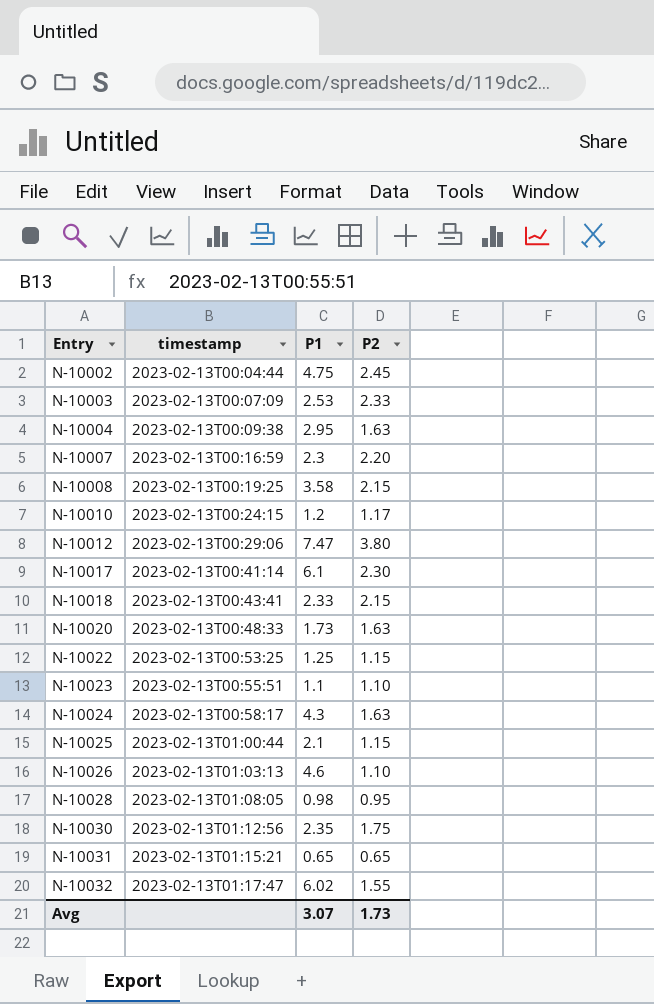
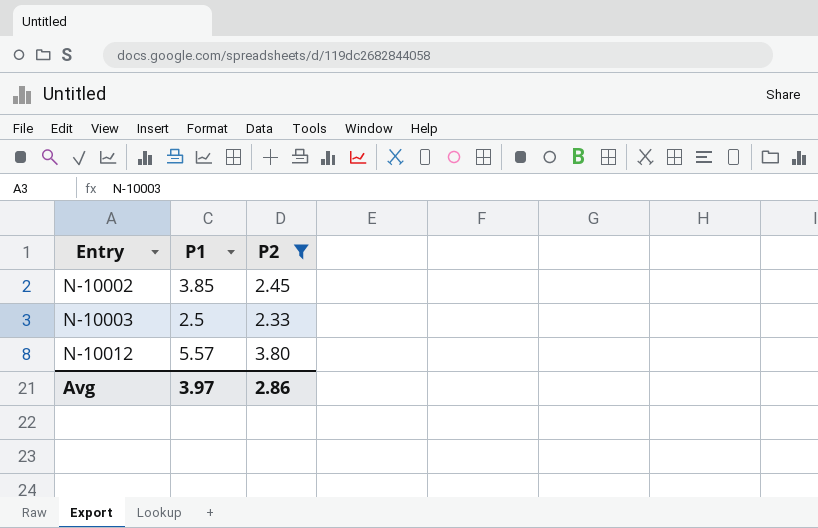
filter: none -> P2 >= 2.33
column timestamp | position: 2 -> none
N-10002 | P1: 4.75 -> 3.85
N-10003 | P1: 2.53 -> 2.5
N-10012 | P1: 7.47 -> 5.57
Avg | P1: 3.07 -> 3.97
Avg | P2: 1.73 -> 2.86

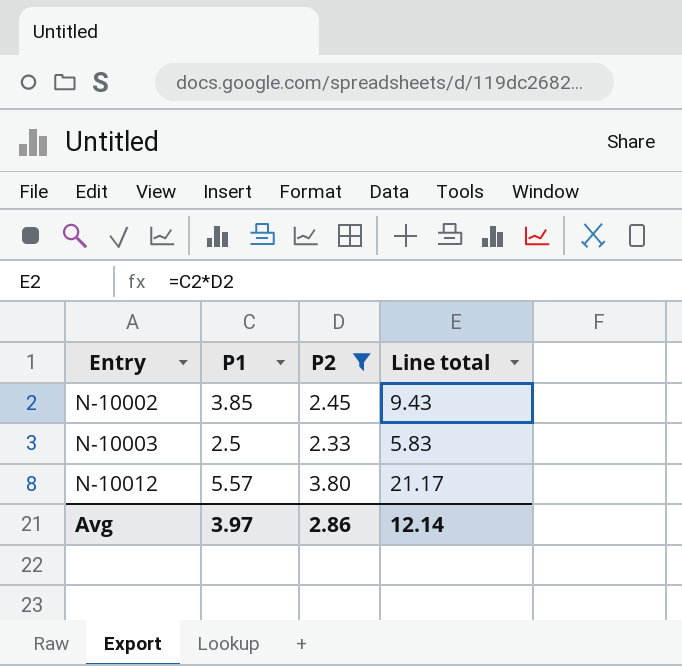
column Line total | formula: none -> [P1] * [P2]

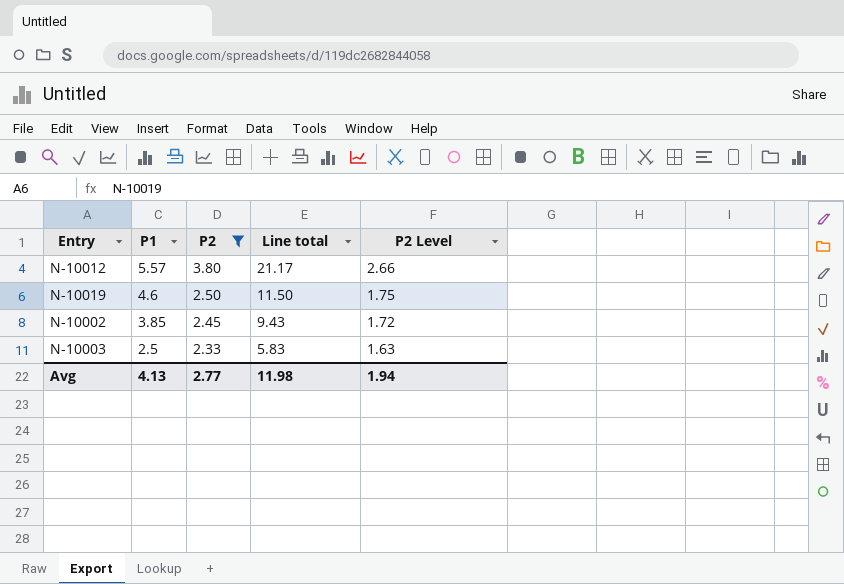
row order: Entry ascending -> P1 descending
column P2 Level | formula: none -> [P2] * 0.7
row N-10019: none -> 4.6 | 2.50 | 11.50 | 1.75
Avg | P1: 3.97 -> 4.13
Avg | P2: 2.86 -> 2.77
Avg | Line total: 12.14 -> 11.98

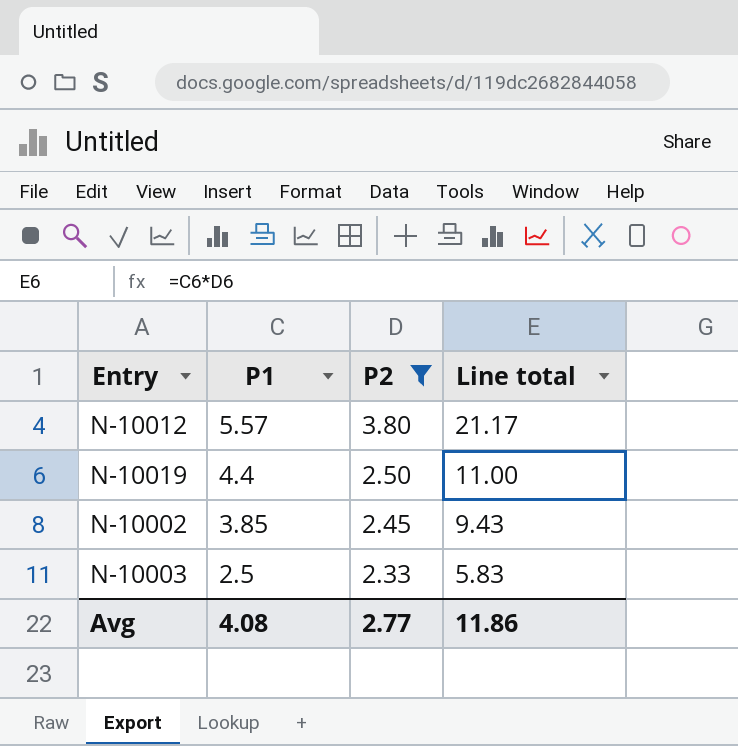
column P2 Level | formula: [P2] * 0.7 -> none
N-10019 | P1: 4.6 -> 4.4
N-10019 | Line total: 11.50 -> 11.00
Avg | P1: 4.13 -> 4.08
Avg | Line total: 11.98 -> 11.86

